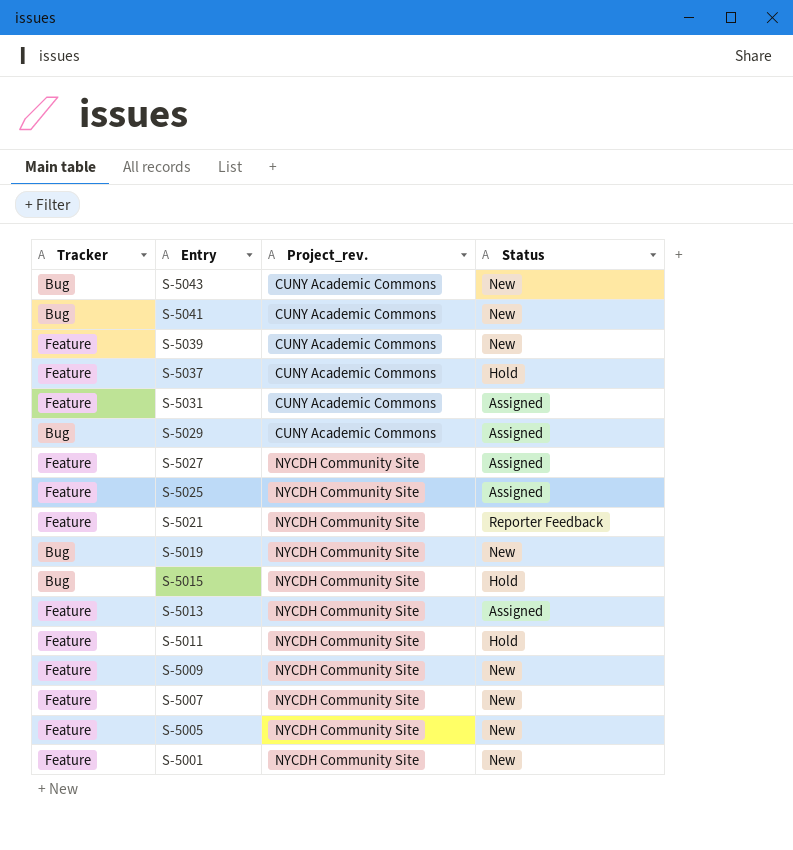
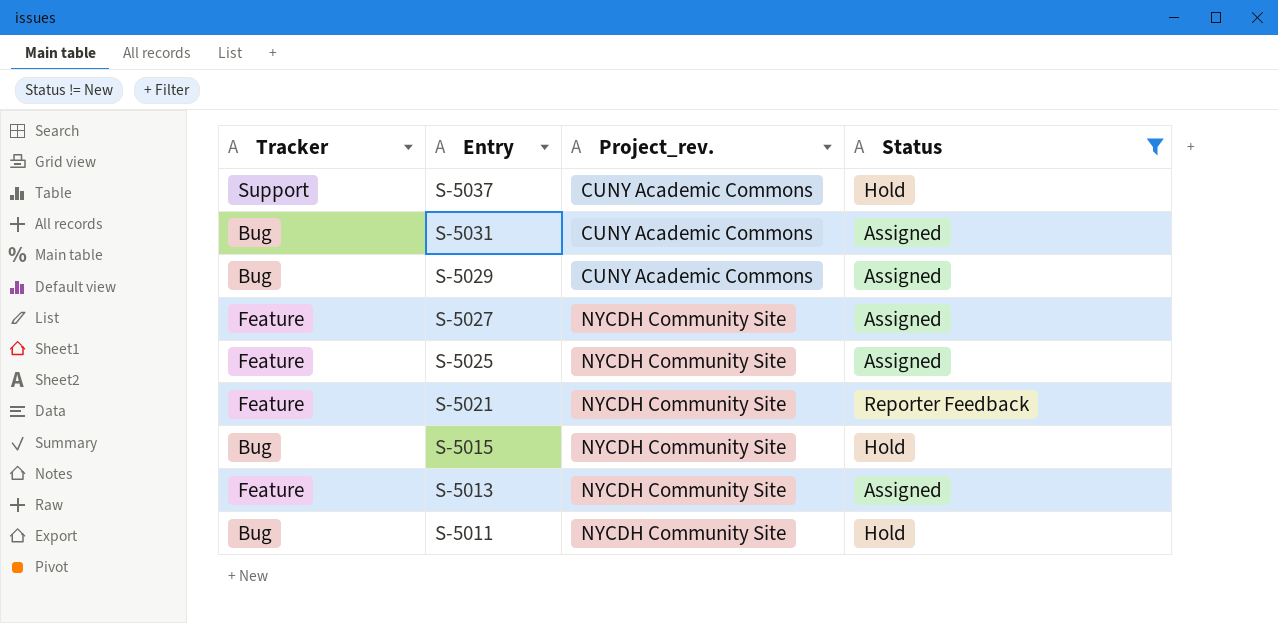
filter: none -> Status != New
S-5037 | Tracker: Feature -> Support
S-5031 | Tracker: Feature -> Bug
S-5011 | Tracker: Feature -> Bug

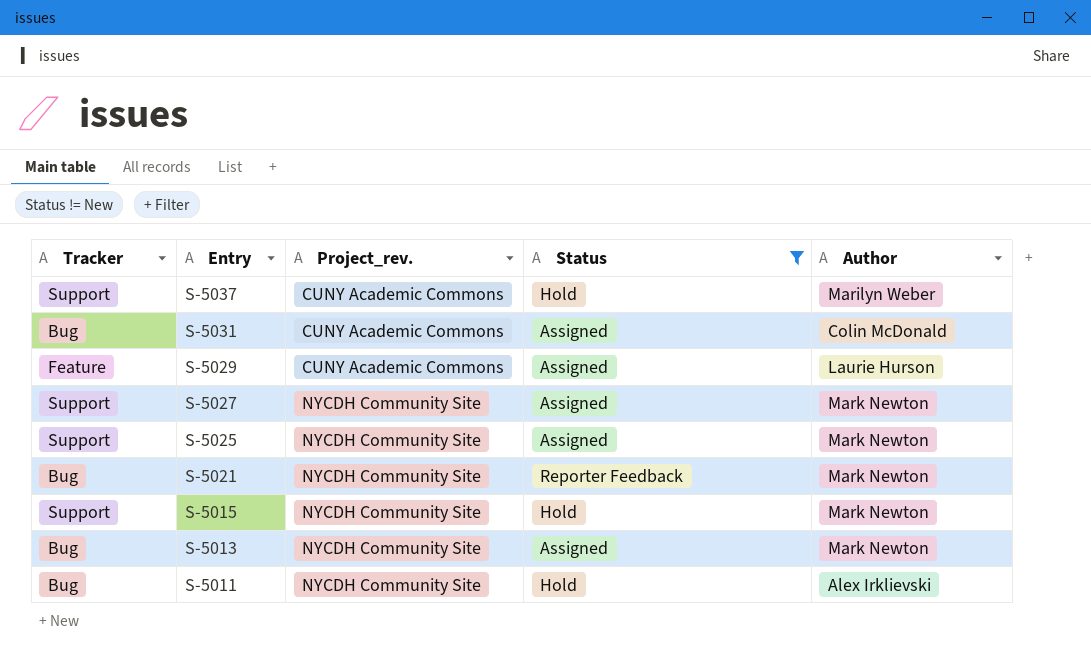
column Author | position: none -> 5
S-5029 | Tracker: Bug -> Feature
S-5027 | Tracker: Feature -> Support
S-5025 | Tracker: Feature -> Support
S-5021 | Tracker: Feature -> Bug
S-5015 | Tracker: Bug -> Support
S-5013 | Tracker: Feature -> Bug

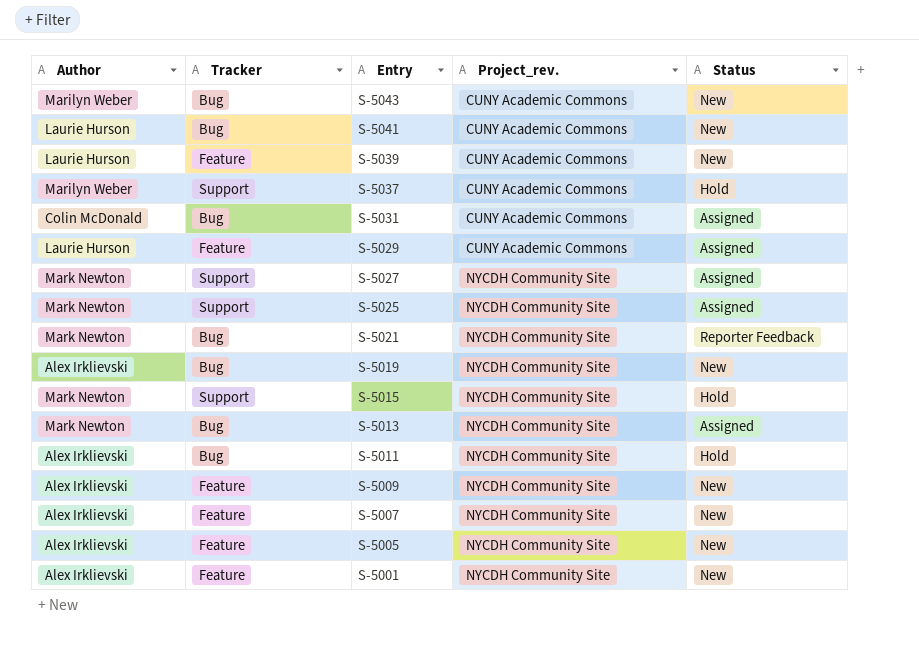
filter: Status != New -> none
column Author | position: 5 -> 1

